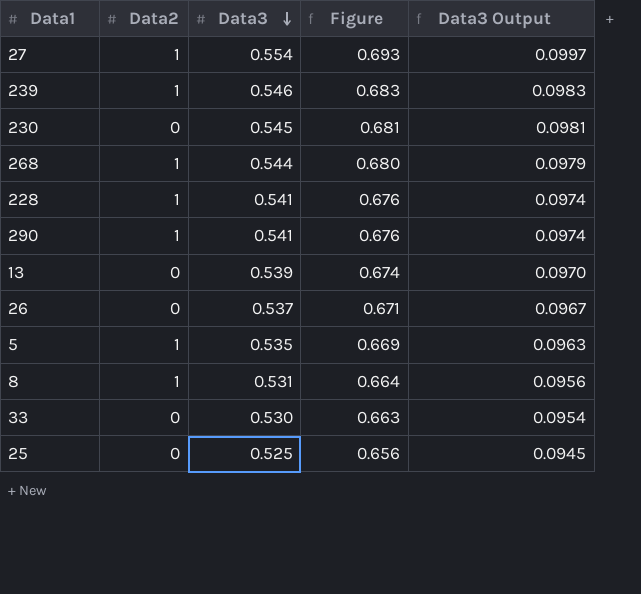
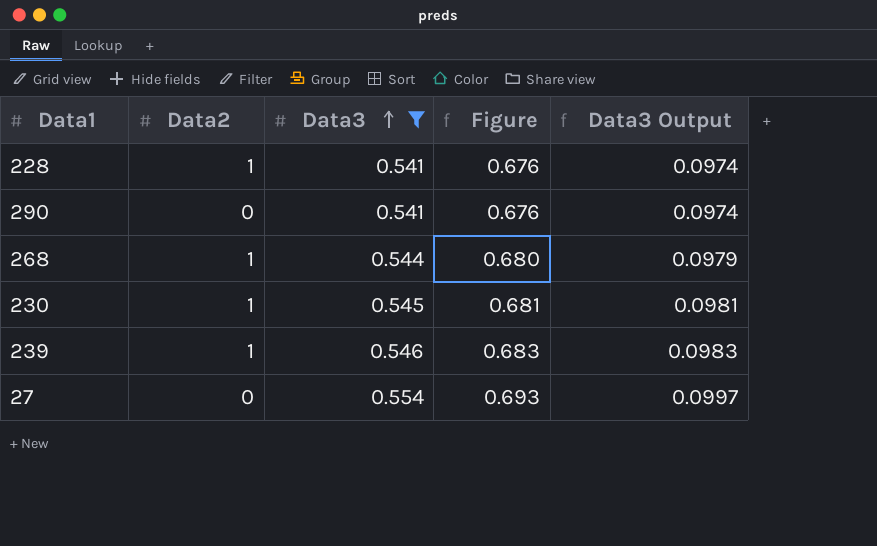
filter: none -> Data3 >= 0.541
row order: Data3 descending -> Data3 ascending
290 | Data2: 1 -> 0
230 | Data2: 0 -> 1
27 | Data2: 1 -> 0

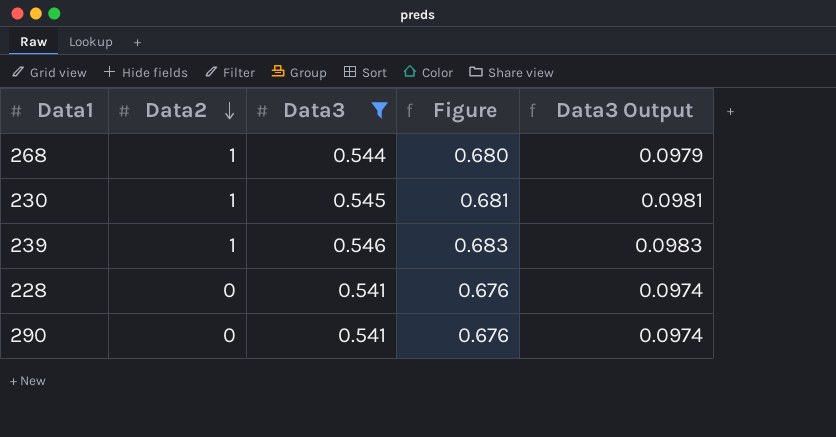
row order: Data3 ascending -> Data2 descending
row 27: 0 | 0.554 | 0.693 | 0.0997 -> none
228 | Data2: 1 -> 0

